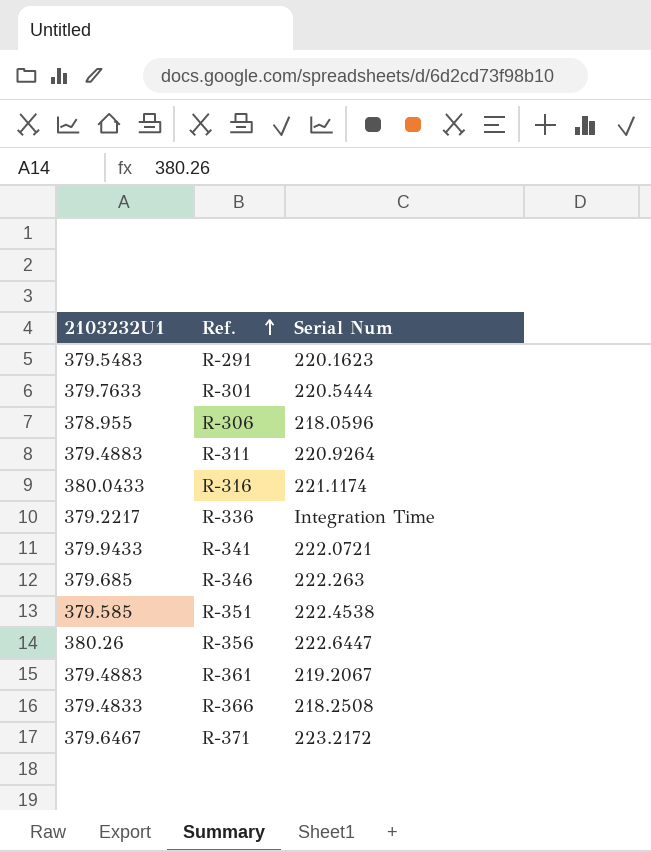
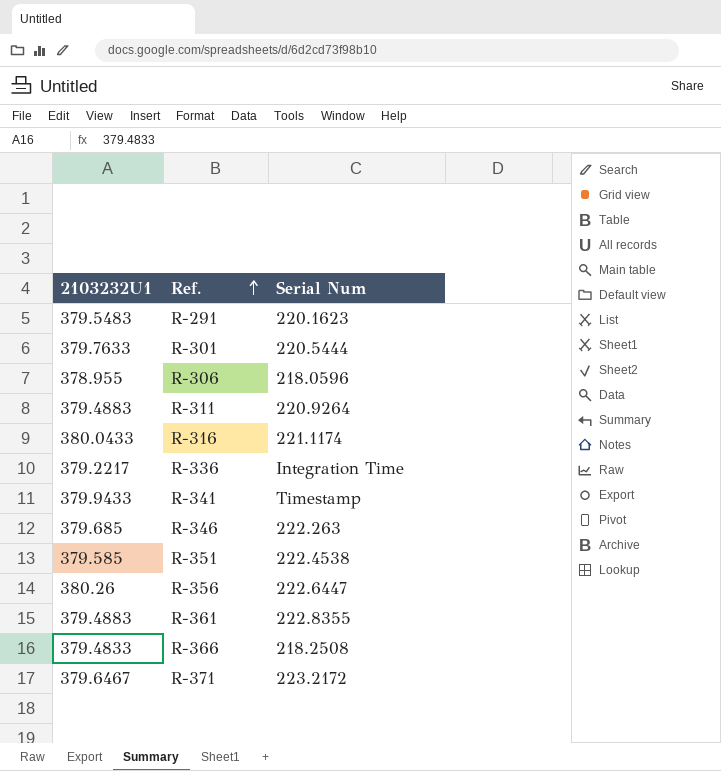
R-341 | Serial Num: 222.0721 -> Timestamp
R-361 | Serial Num: 219.2067 -> 222.8355

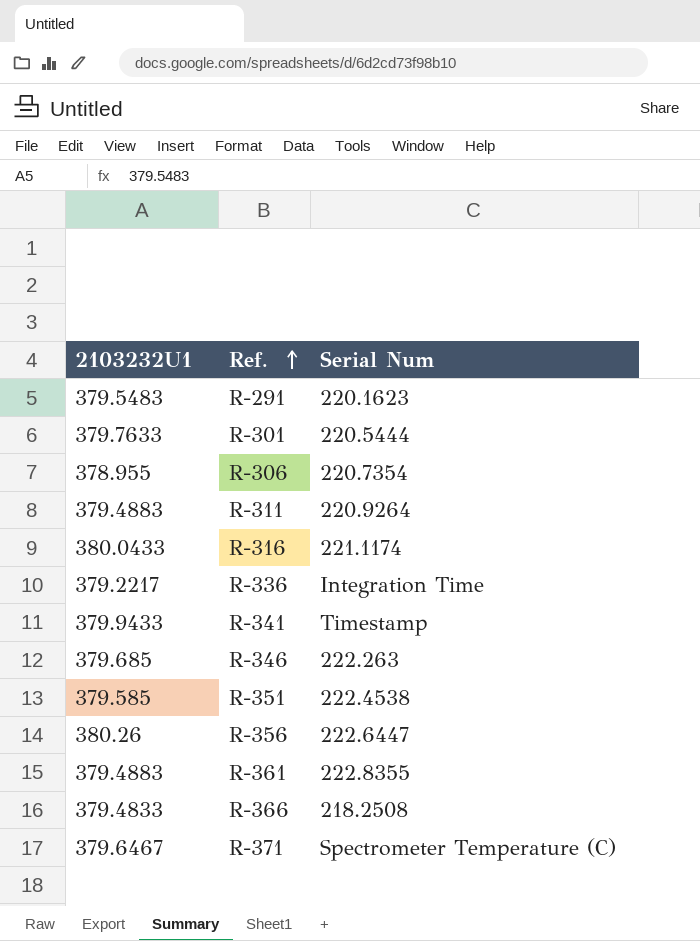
R-306 | Serial Num: 218.0596 -> 220.7354
R-371 | Serial Num: 223.2172 -> Spectrometer Temperature (C)

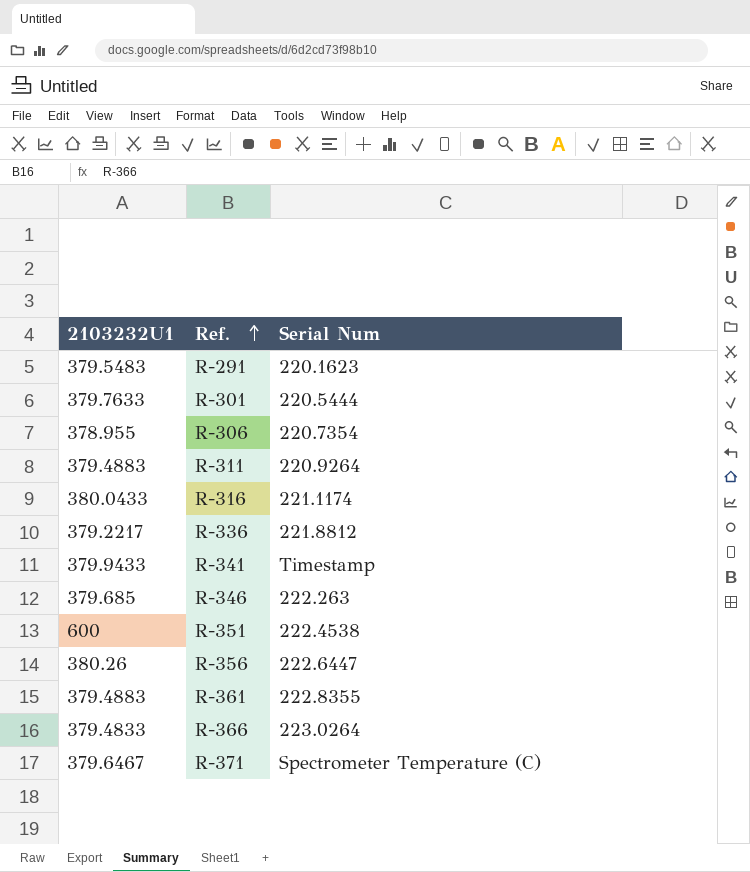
R-336 | Serial Num: Integration Time -> 221.8812
R-351 | 2103232U1: 379.585 -> 600
R-366 | Serial Num: 218.2508 -> 223.0264

